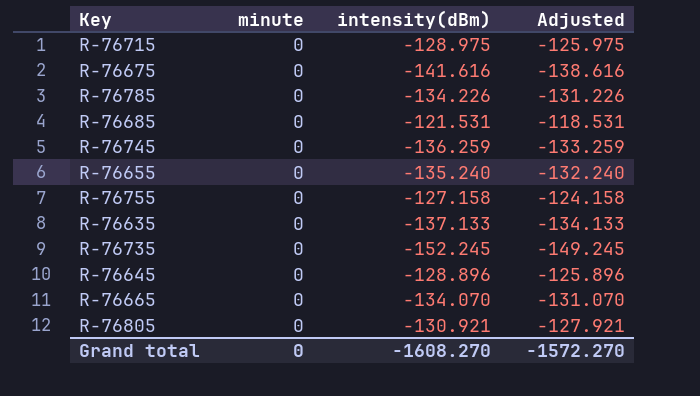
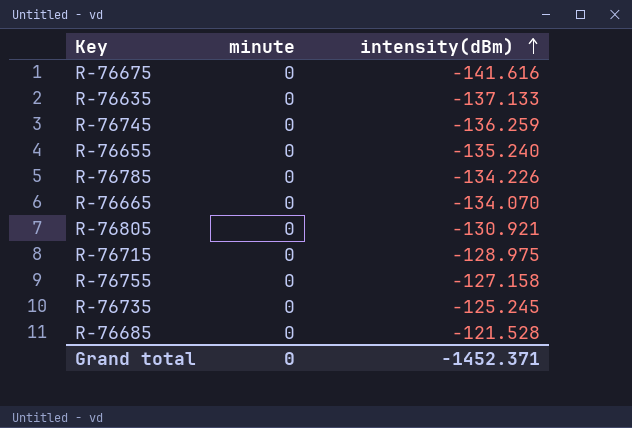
row order: none -> intensity(dBm) ascending
column Adjusted | formula: [intensity(dBm)] + 3 -> none
row R-76645: 0 | -128.896 | -125.896 -> none
R-76735 | intensity(dBm): -152.245 -> -125.245
R-76685 | intensity(dBm): -121.531 -> -121.528
Grand total | intensity(dBm): -1608.270 -> -1452.371

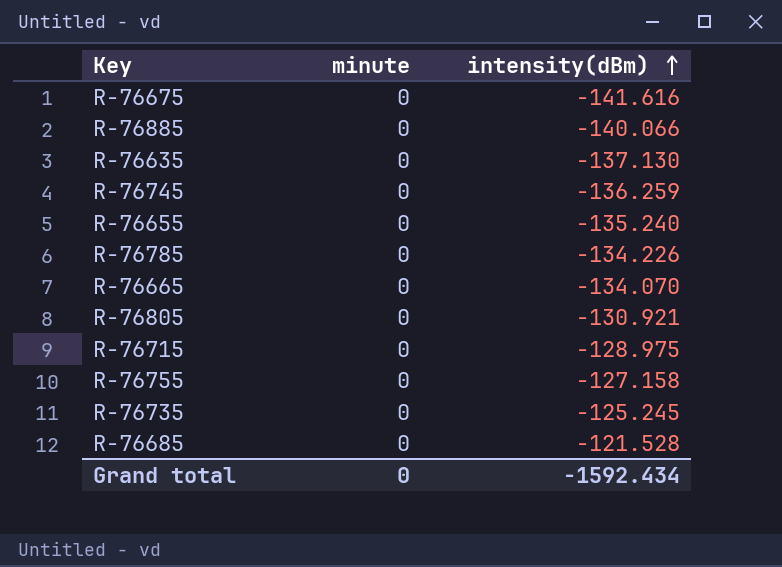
row R-76885: none -> 0 | -140.066
R-76635 | intensity(dBm): -137.133 -> -137.130
Grand total | intensity(dBm): -1452.371 -> -1592.434

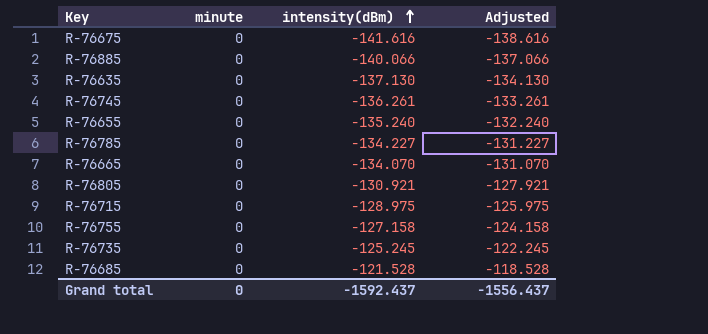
column Adjusted | formula: none -> [intensity(dBm)] + 3
R-76745 | intensity(dBm): -136.259 -> -136.261
R-76785 | intensity(dBm): -134.226 -> -134.227
Grand total | intensity(dBm): -1592.434 -> -1592.437

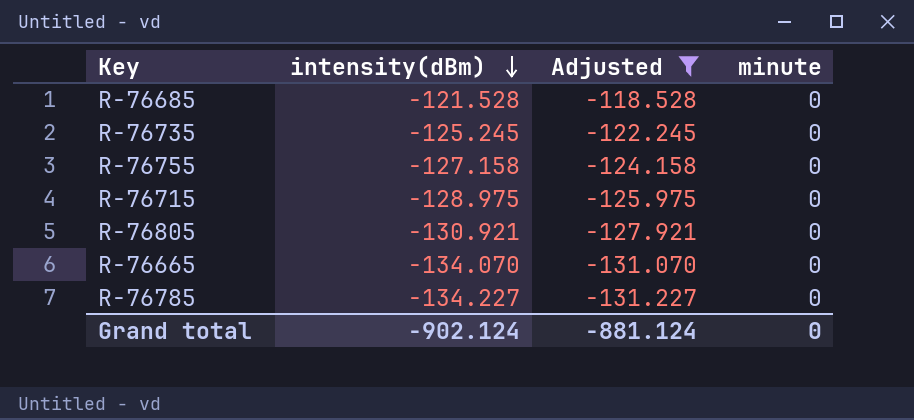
filter: none -> Adjusted >= -131.227
row order: intensity(dBm) ascending -> intensity(dBm) descending
column minute | position: 2 -> 4
Grand total | intensity(dBm): -1592.437 -> -902.124
Grand total | Adjusted: -1556.437 -> -881.124

